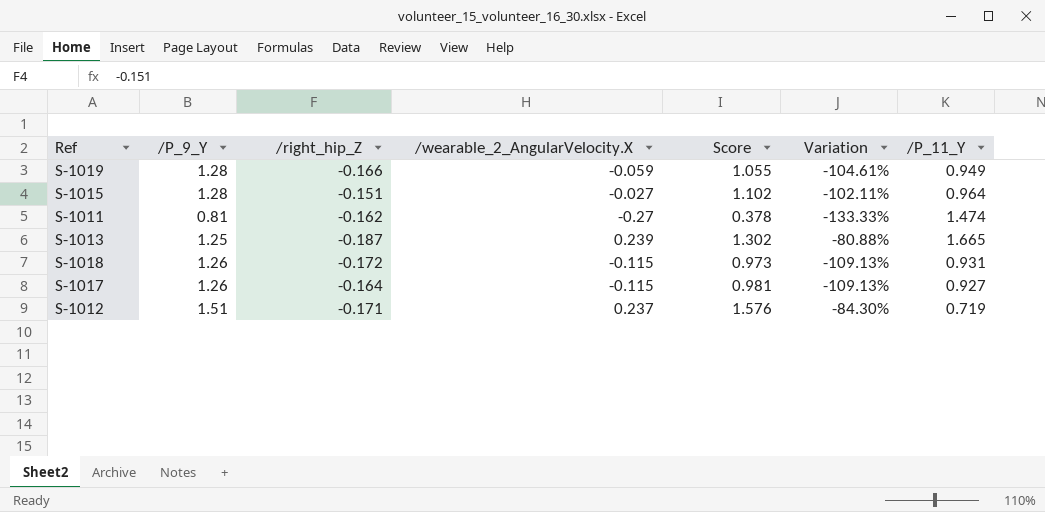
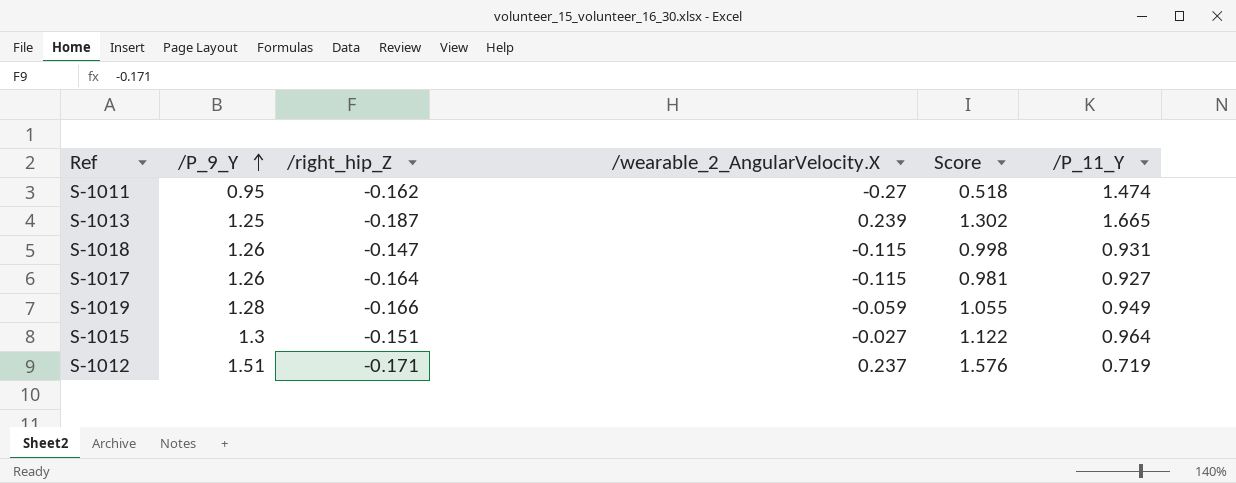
row order: none -> /P_9_Y ascending
column Variation | formula: ([/wearable_2_AngularVelocity.X] - [/P_9_Y]) / [/P_9_Y] -> none
S-1011 | /P_9_Y: 0.81 -> 0.95
S-1011 | Score: 0.378 -> 0.518
S-1018 | /right_hip_Z: -0.172 -> -0.147
S-1018 | Score: 0.973 -> 0.998
S-1015 | /P_9_Y: 1.28 -> 1.3
S-1015 | Score: 1.102 -> 1.122

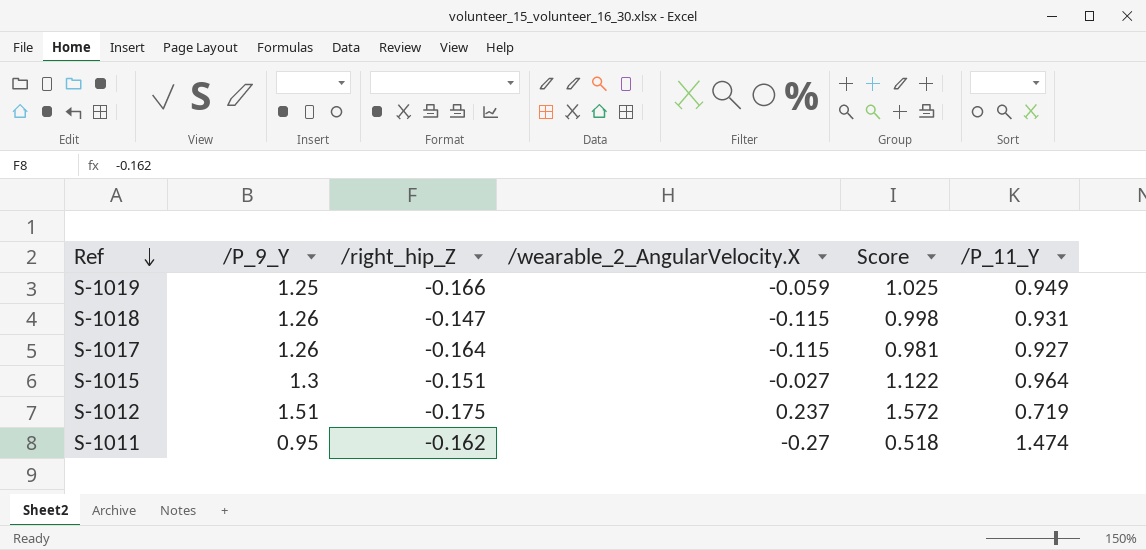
row order: /P_9_Y ascending -> Ref descending
row S-1013: 1.25 | -0.187 | 0.239 | 1.302 | 1.665 -> none
S-1019 | /P_9_Y: 1.28 -> 1.25
S-1019 | Score: 1.055 -> 1.025
S-1012 | /right_hip_Z: -0.171 -> -0.175
S-1012 | Score: 1.576 -> 1.572

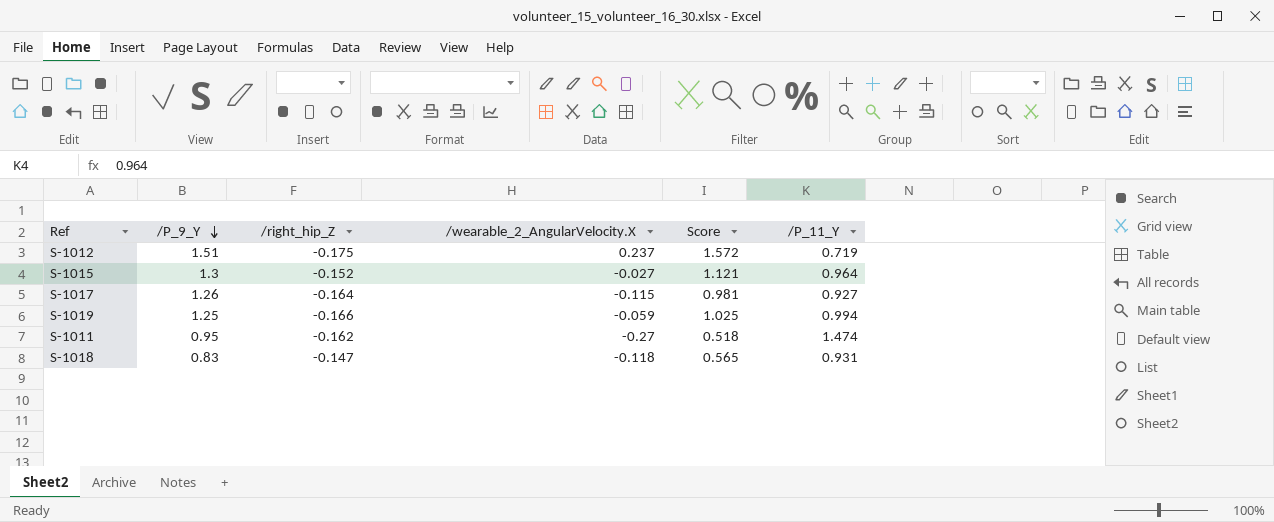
row order: Ref descending -> /P_9_Y descending
S-1015 | /right_hip_Z: -0.151 -> -0.152
S-1015 | Score: 1.122 -> 1.121
S-1019 | /P_11_Y: 0.949 -> 0.994
S-1018 | /P_9_Y: 1.26 -> 0.83
S-1018 | /wearable_2_AngularVelocity.X: -0.115 -> -0.118
S-1018 | Score: 0.998 -> 0.565

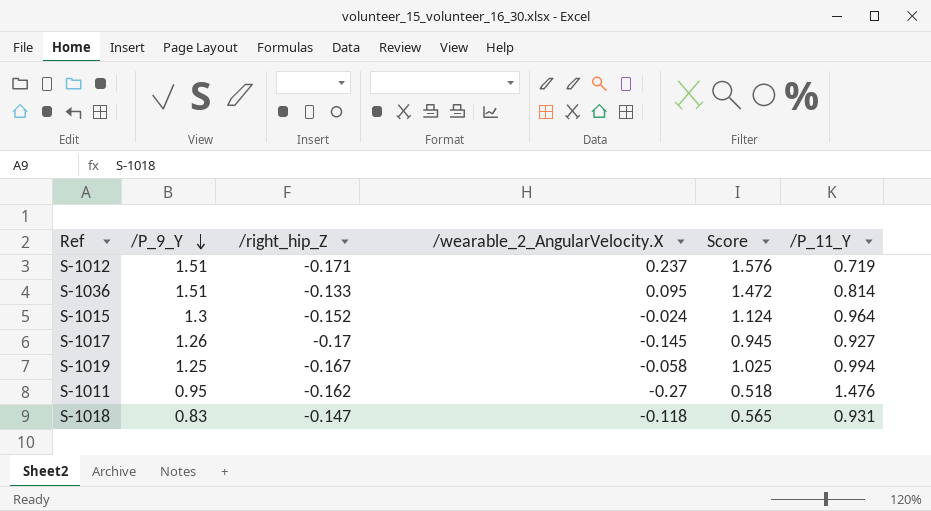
S-1012 | /right_hip_Z: -0.175 -> -0.171
S-1012 | Score: 1.572 -> 1.576
row S-1036: none -> 1.51 | -0.133 | 0.095 | 1.472 | 0.814
S-1015 | /wearable_2_AngularVelocity.X: -0.027 -> -0.024
S-1015 | Score: 1.121 -> 1.124
S-1017 | /right_hip_Z: -0.164 -> -0.17
S-1017 | /wearable_2_AngularVelocity.X: -0.115 -> -0.145
S-1017 | Score: 0.981 -> 0.945
S-1019 | /right_hip_Z: -0.166 -> -0.167
S-1019 | /wearable_2_AngularVelocity.X: -0.059 -> -0.058
S-1011 | /P_11_Y: 1.474 -> 1.476

